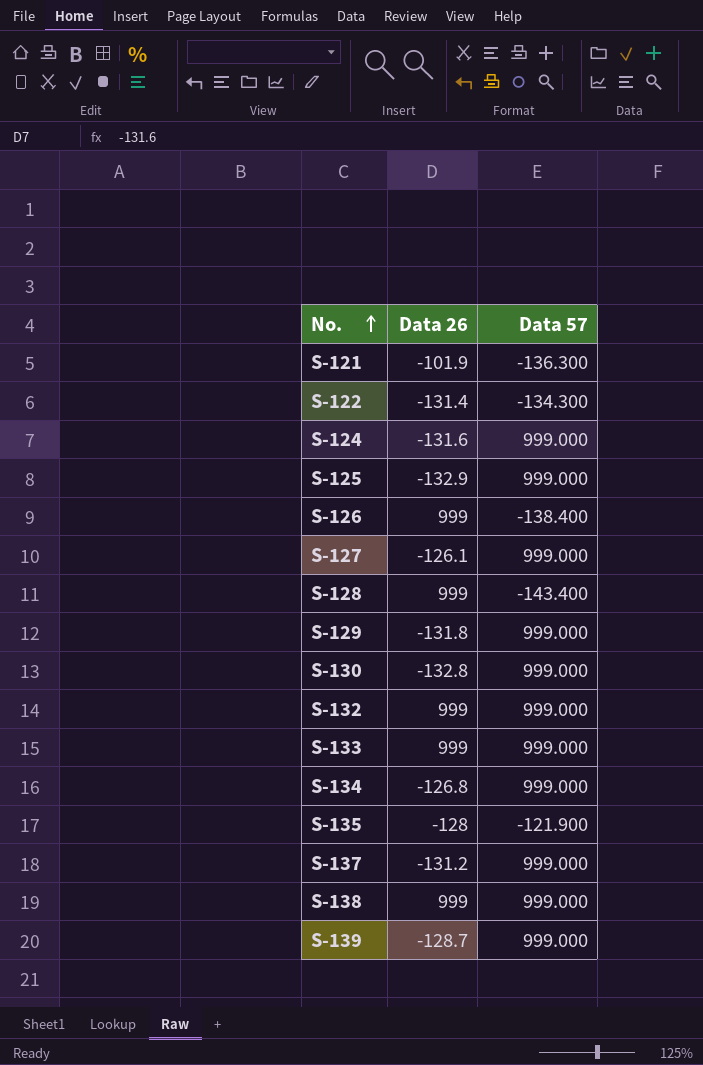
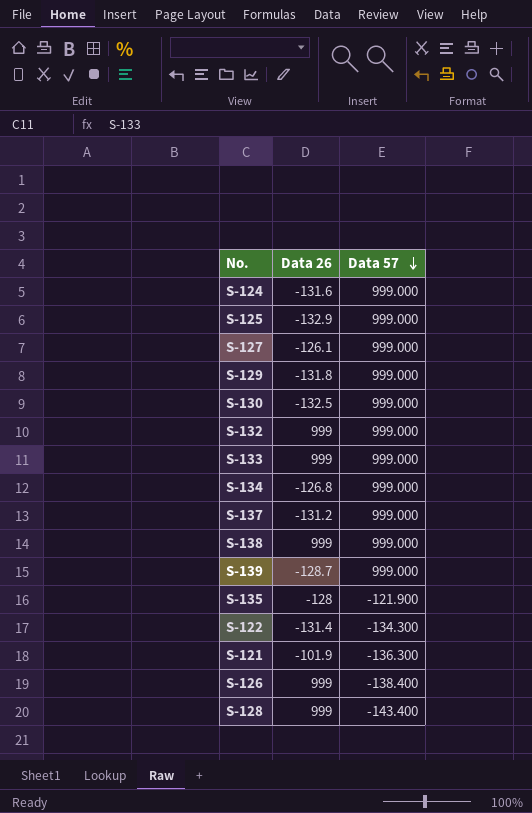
row order: No. ascending -> Data 57 descending
S-130 | Data 26: -132.8 -> -132.5

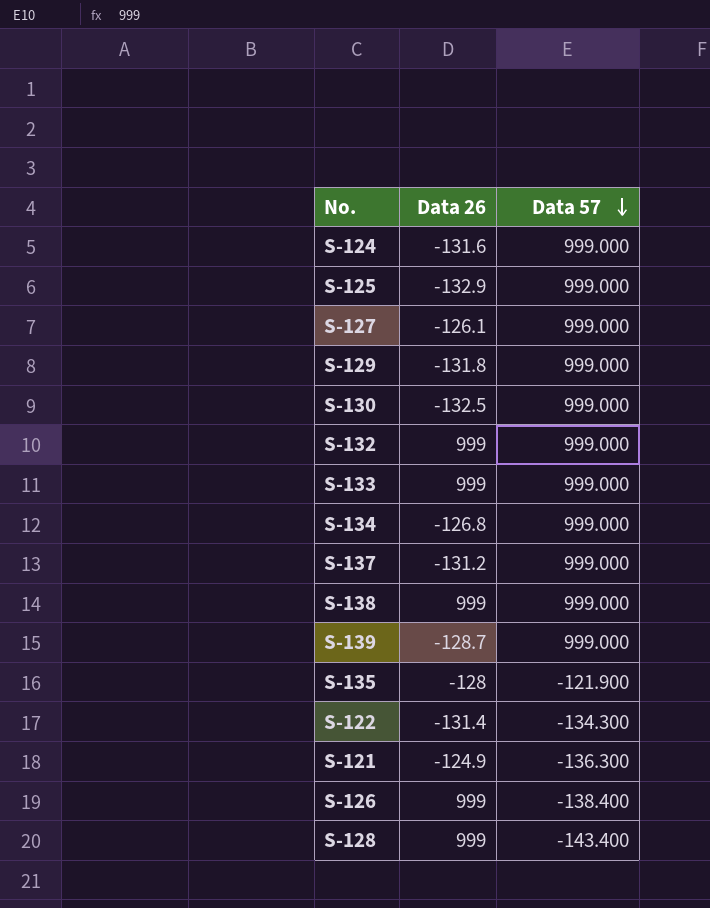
S-121 | Data 26: -101.9 -> -124.9

